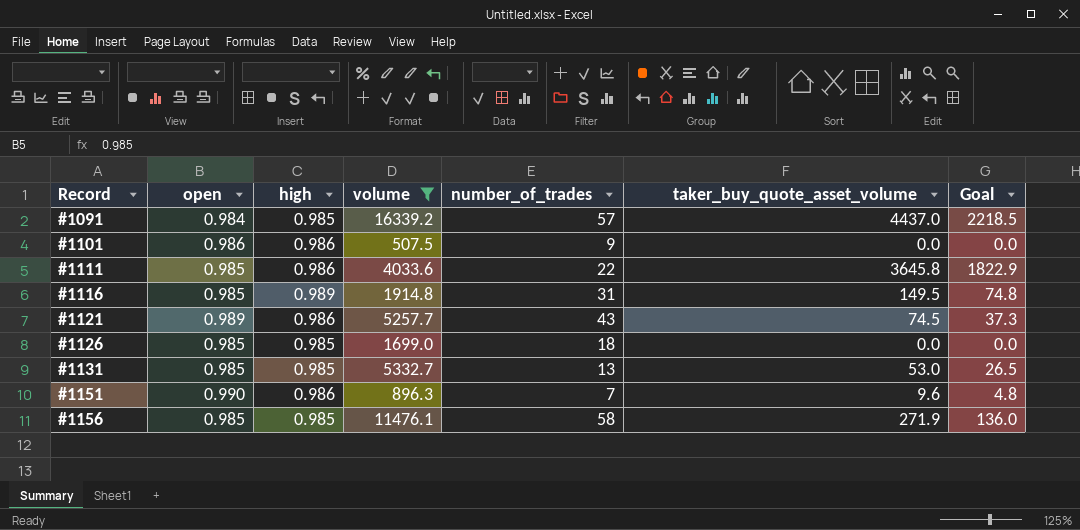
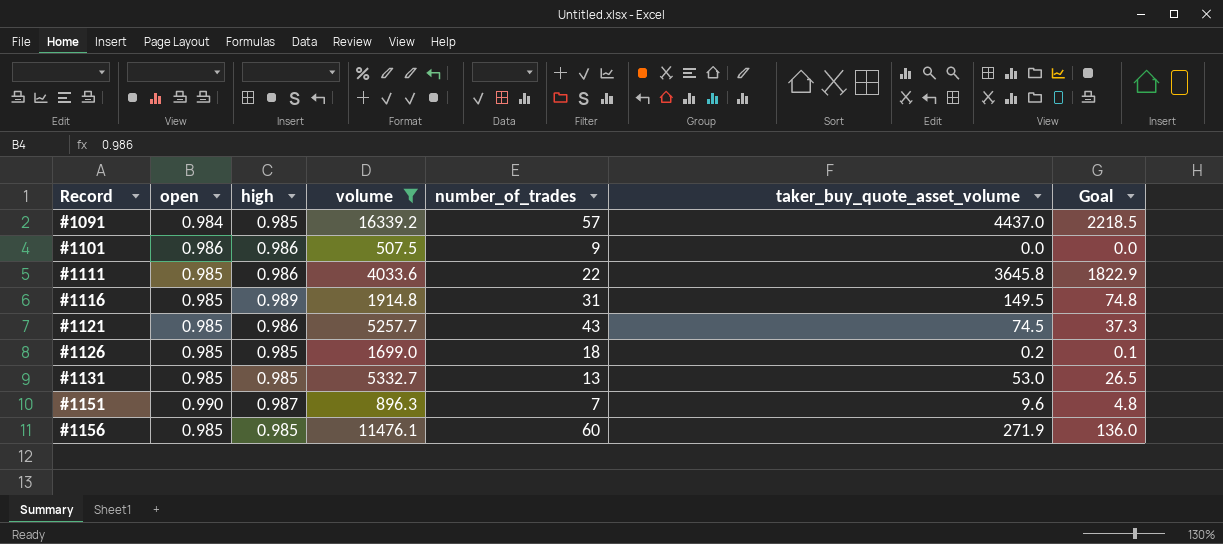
#1121 | open: 0.989 -> 0.985
#1126 | taker_buy_quote_asset_volume: 0.0 -> 0.2
#1126 | Goal: 0.0 -> 0.1
#1151 | high: 0.986 -> 0.987
#1156 | number_of_trades: 58 -> 60

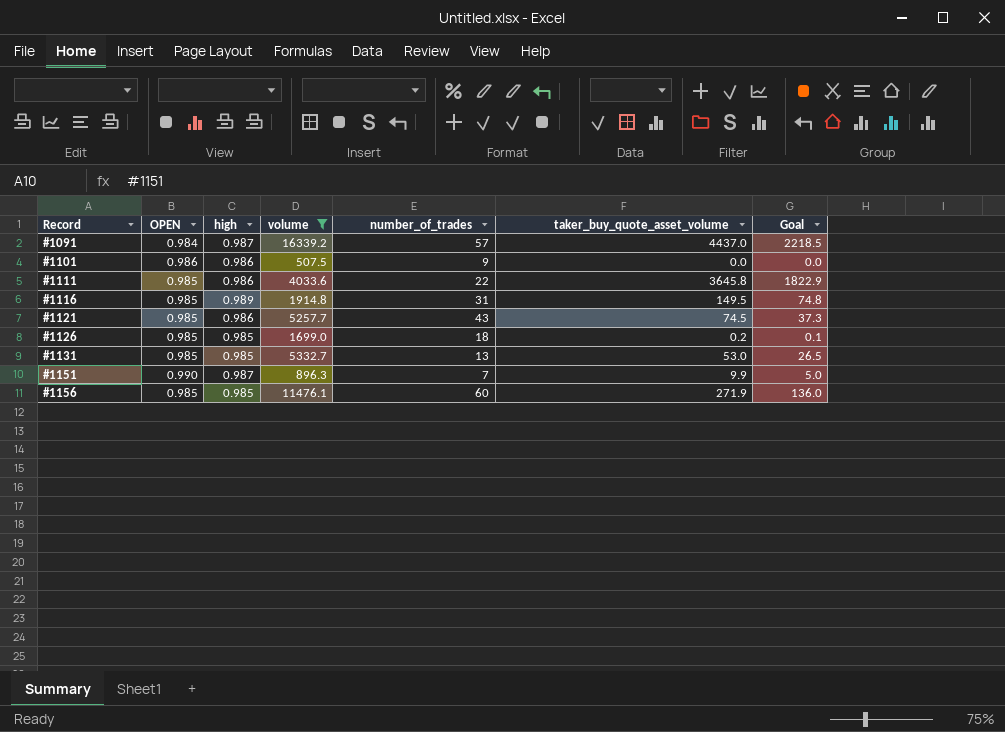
column name: open -> OPEN
#1091 | high: 0.985 -> 0.987
#1151 | taker_buy_quote_asset_volume: 9.6 -> 9.9
#1151 | Goal: 4.8 -> 5.0

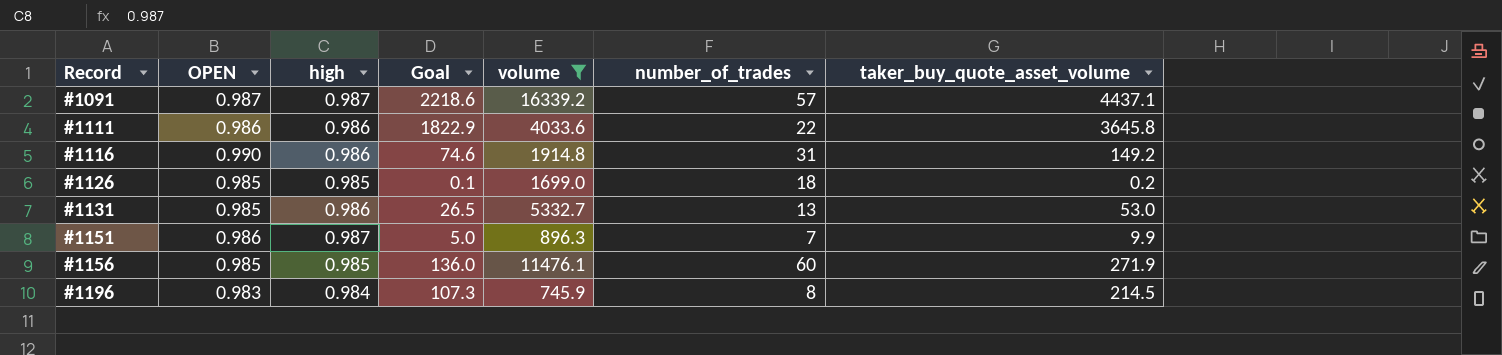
column Goal | position: 7 -> 4
row #1101: 0.986 | 0.986 | 507.5 | 9 | 0.0 | 0.0 -> none
row #1121: 0.985 | 0.986 | 5257.7 | 43 | 74.5 | 37.3 -> none
#1091 | OPEN: 0.984 -> 0.987
#1091 | Goal: 2218.5 -> 2218.6
#1091 | taker_buy_quote_asset_volume: 4437.0 -> 4437.1
#1111 | OPEN: 0.985 -> 0.986
#1116 | OPEN: 0.985 -> 0.990
#1116 | high: 0.989 -> 0.986
#1116 | Goal: 74.8 -> 74.6
#1116 | taker_buy_quote_asset_volume: 149.5 -> 149.2
#1131 | high: 0.985 -> 0.986
#1151 | OPEN: 0.990 -> 0.986
row #1196: none -> 0.983 | 0.984 | 107.3 | 745.9 | 8 | 214.5

